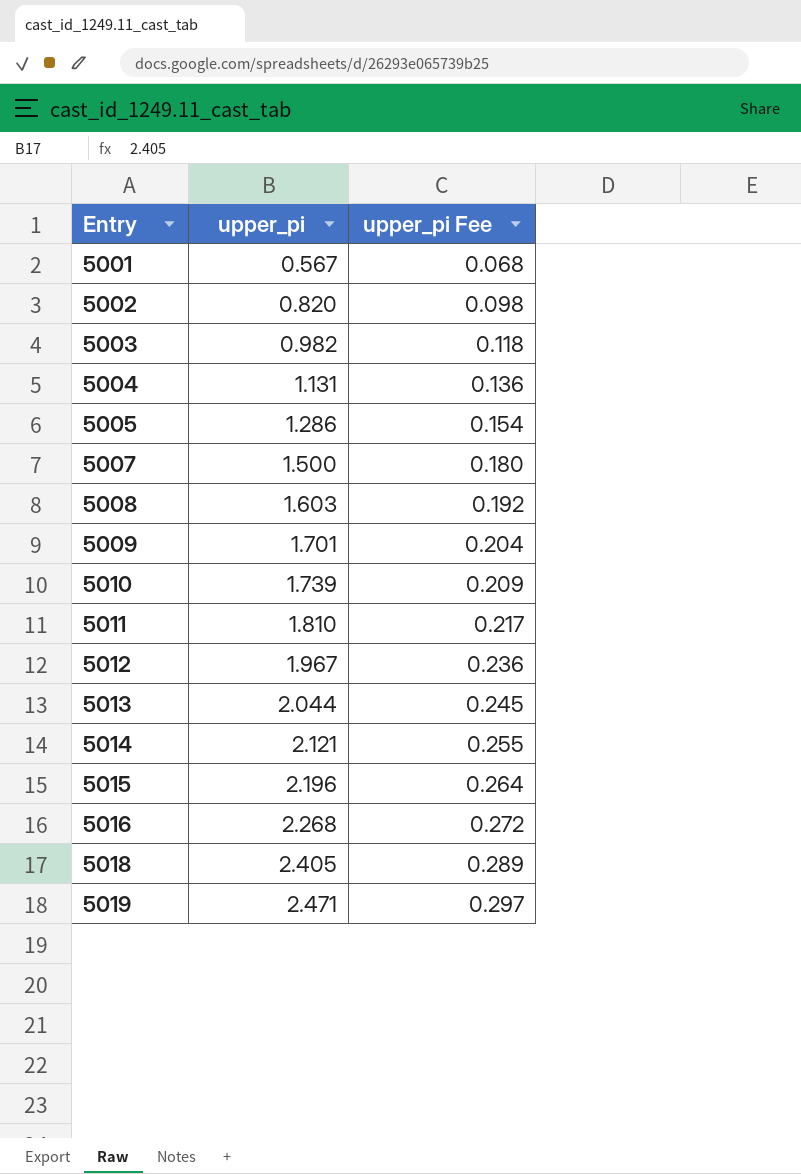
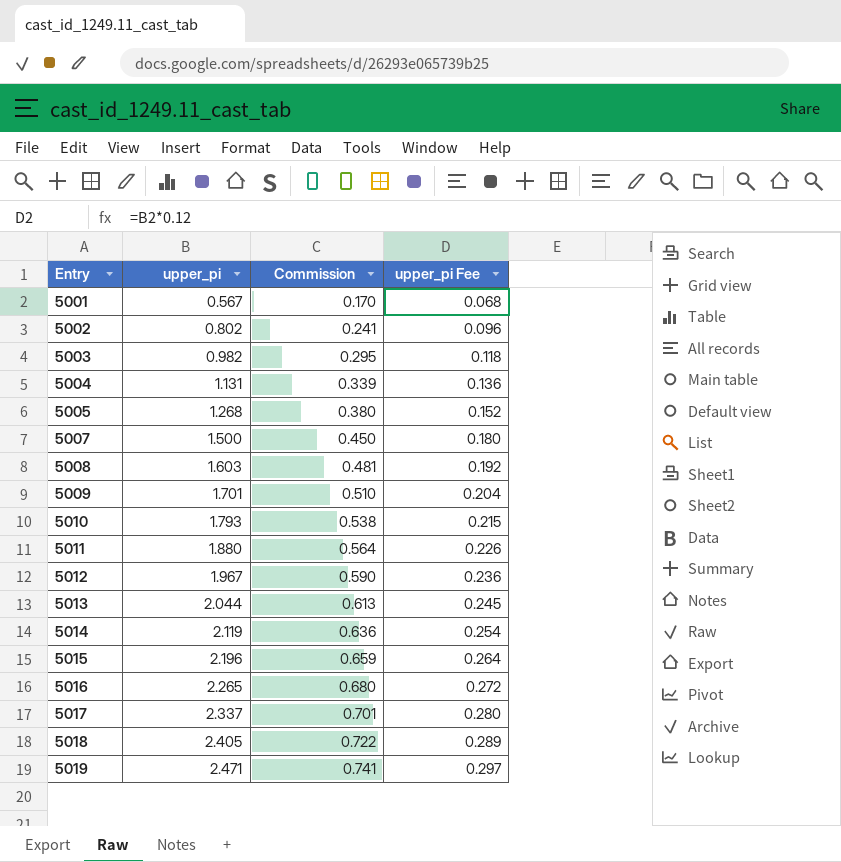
column Commission | formula: none -> [upper_pi] * 0.3
5002 | upper_pi: 0.820 -> 0.802
5002 | upper_pi Fee: 0.098 -> 0.096
5005 | upper_pi: 1.286 -> 1.268
5005 | upper_pi Fee: 0.154 -> 0.152
5010 | upper_pi: 1.739 -> 1.793
5010 | upper_pi Fee: 0.209 -> 0.215
5011 | upper_pi: 1.810 -> 1.880
5011 | upper_pi Fee: 0.217 -> 0.226
5014 | upper_pi: 2.121 -> 2.119
5014 | upper_pi Fee: 0.255 -> 0.254
5016 | upper_pi: 2.268 -> 2.265
row 5017: none -> 2.337 | 0.701 | 0.280

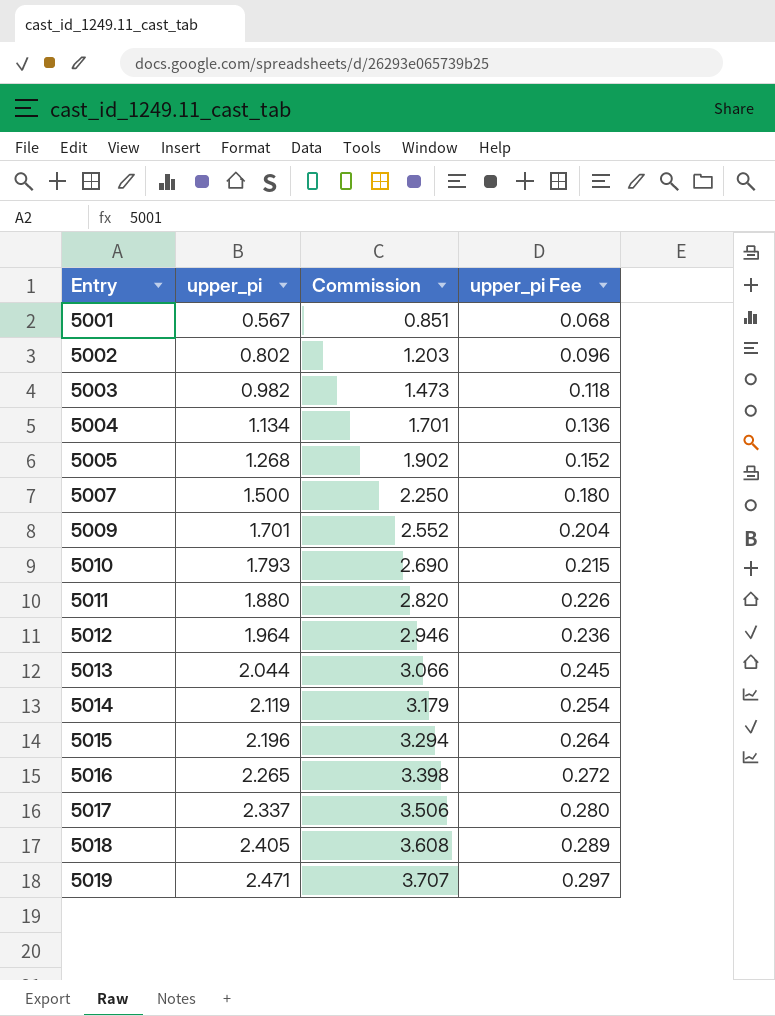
column Commission | formula: [upper_pi] * 0.3 -> [upper_pi] * 1.5
row 5008: 1.603 | 0.481 | 0.192 -> none
5004 | upper_pi: 1.131 -> 1.134
5012 | upper_pi: 1.967 -> 1.964

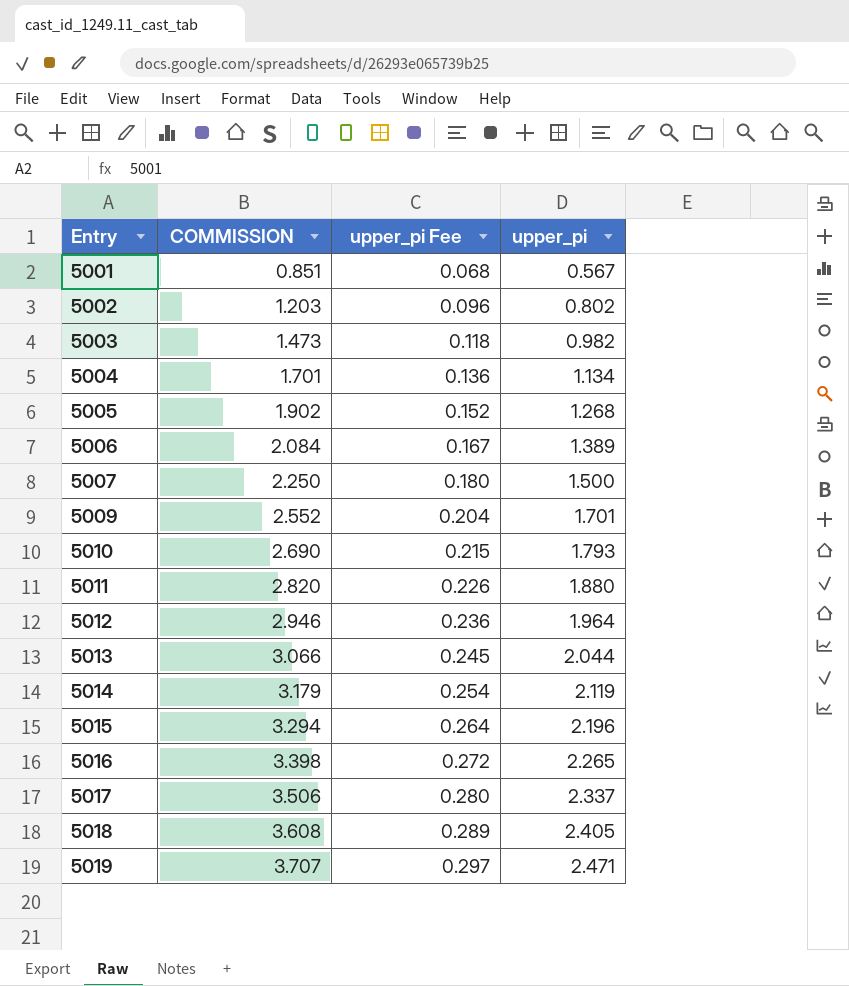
column name: Commission -> COMMISSION
column upper_pi | position: 2 -> 4
row 5006: none -> 2.084 | 0.167 | 1.389

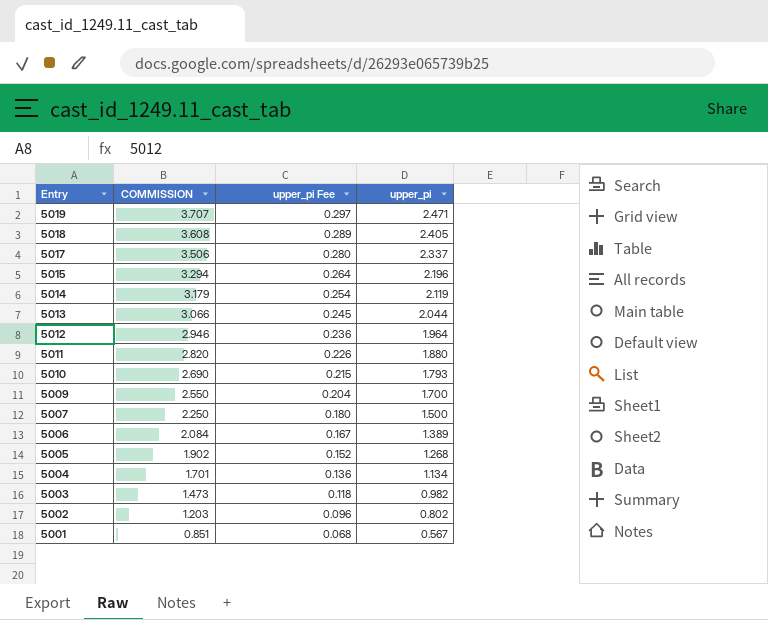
row order: Entry ascending -> Entry descending
row 5016: 3.398 | 0.272 | 2.265 -> none
5009 | COMMISSION: 2.552 -> 2.550
5009 | upper_pi: 1.701 -> 1.700

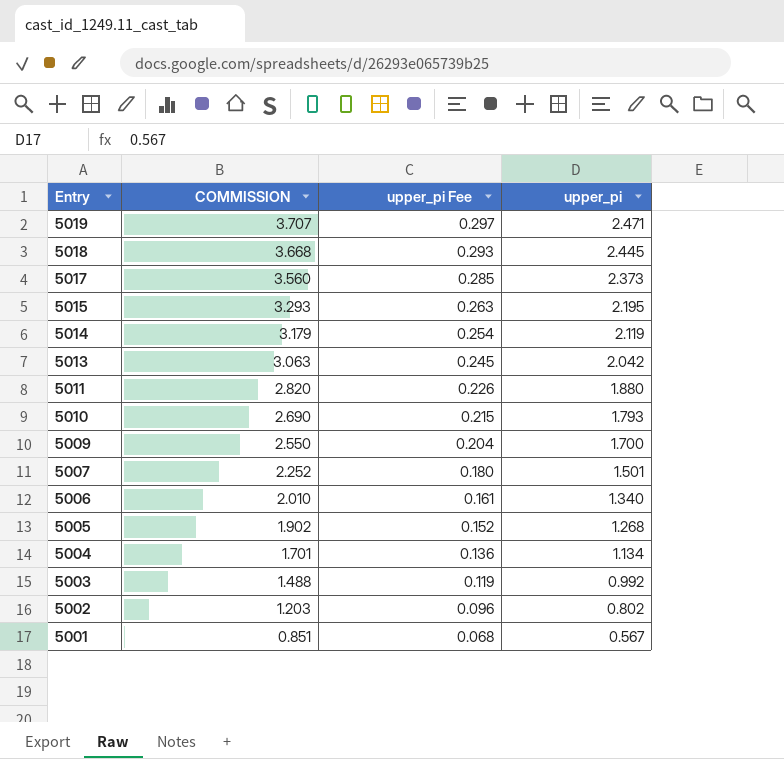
row 5012: 2.946 | 0.236 | 1.964 -> none
5018 | COMMISSION: 3.608 -> 3.668
5018 | upper_pi Fee: 0.289 -> 0.293
5018 | upper_pi: 2.405 -> 2.445
5017 | COMMISSION: 3.506 -> 3.560
5017 | upper_pi Fee: 0.280 -> 0.285
5017 | upper_pi: 2.337 -> 2.373
5015 | COMMISSION: 3.294 -> 3.293
5015 | upper_pi Fee: 0.264 -> 0.263
5015 | upper_pi: 2.196 -> 2.195
5013 | COMMISSION: 3.066 -> 3.063
5013 | upper_pi: 2.044 -> 2.042
5007 | COMMISSION: 2.250 -> 2.252
5007 | upper_pi: 1.500 -> 1.501
5006 | COMMISSION: 2.084 -> 2.010
5006 | upper_pi Fee: 0.167 -> 0.161
5006 | upper_pi: 1.389 -> 1.340
5003 | COMMISSION: 1.473 -> 1.488
5003 | upper_pi Fee: 0.118 -> 0.119
5003 | upper_pi: 0.982 -> 0.992

